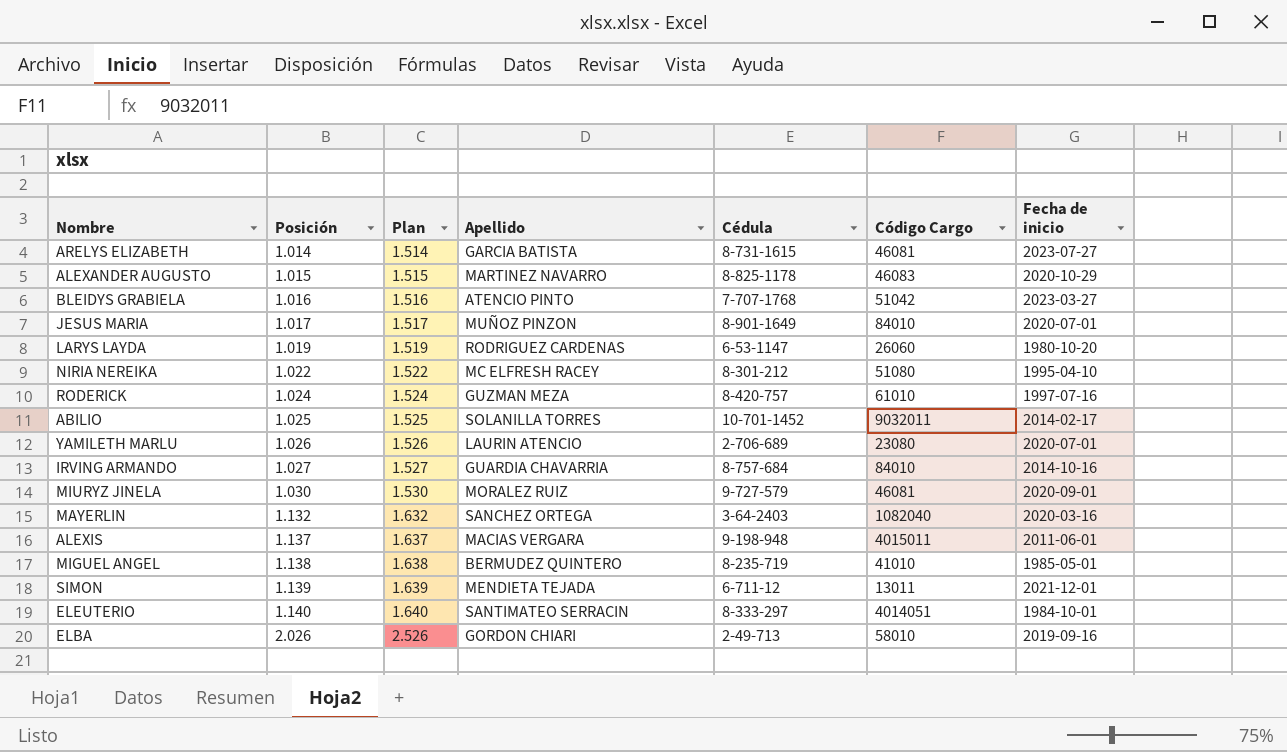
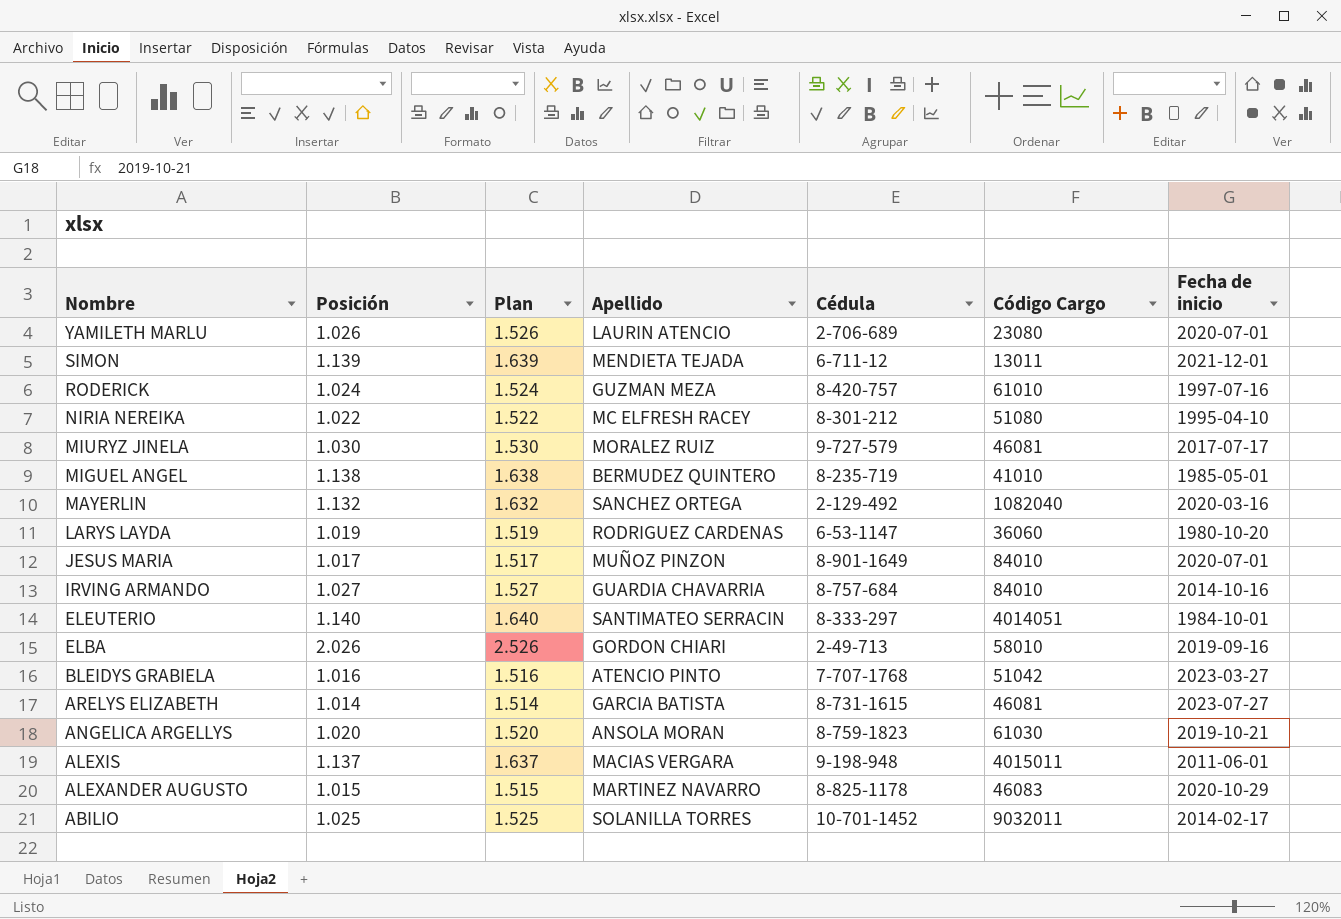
row order: Posición ascending -> Nombre descending
MIURYZ JINELA | Fecha de inicio: 2020-09-01 -> 2017-07-17
MAYERLIN | Cédula: 3-64-2403 -> 2-129-492
LARYS LAYDA | Código Cargo: 26060 -> 36060
row ANGELICA ARGELLYS: none -> 1.020 | 1.520 | ANSOLA MORAN | 8-759-1823 | 61030 | 2019-10-21

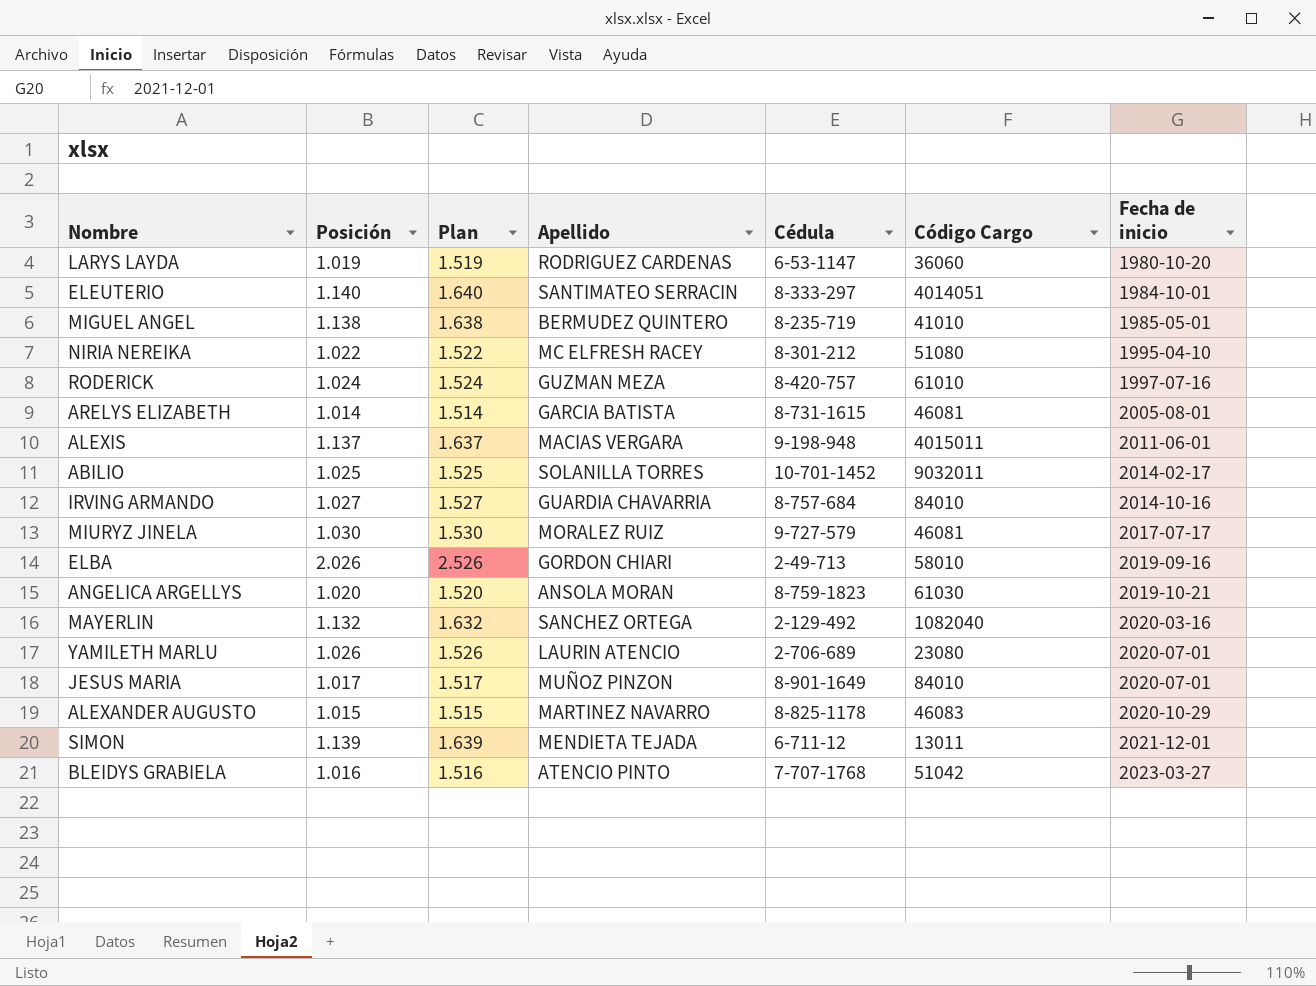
row order: Nombre descending -> Fecha de inicio ascending
ARELYS ELIZABETH | Fecha de inicio: 2023-07-27 -> 2005-08-01

